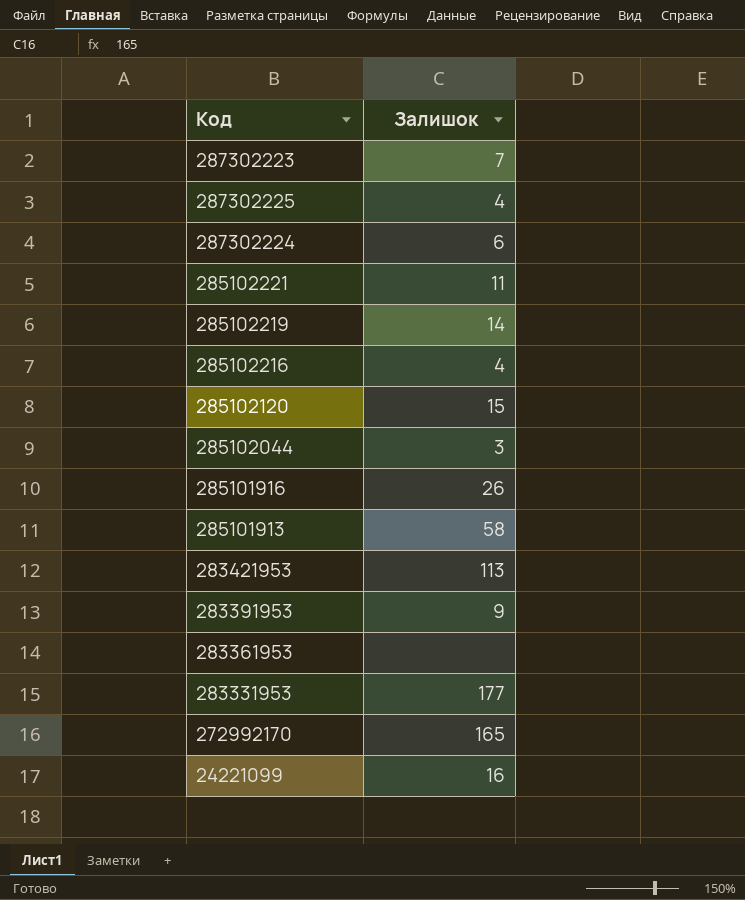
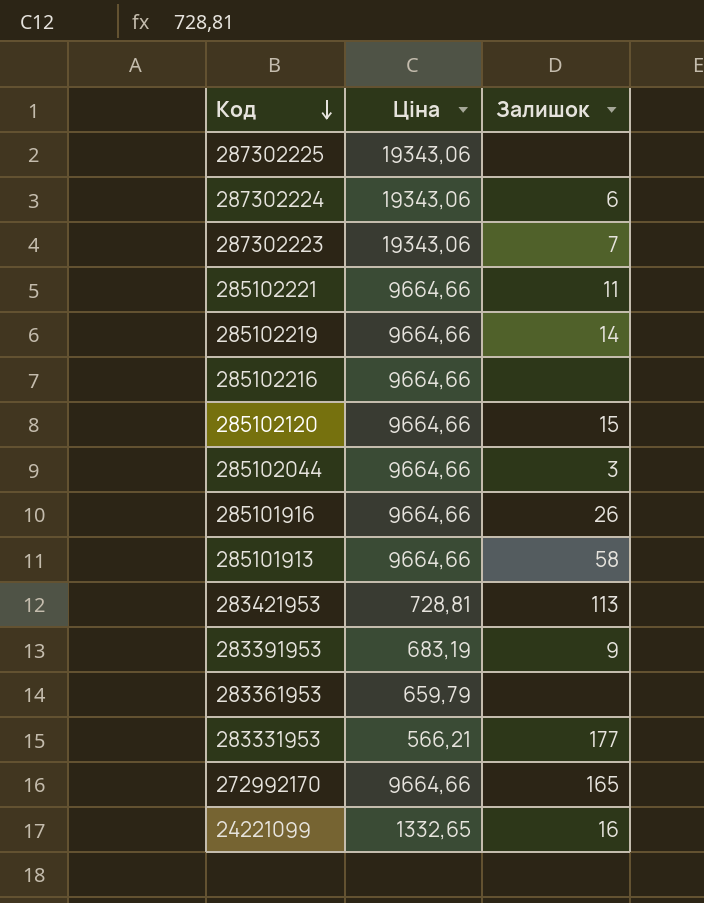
row order: none -> Код descending
column Ціна | position: none -> 2
287302225 | Залишок: 4 -> none
285102216 | Залишок: 4 -> none

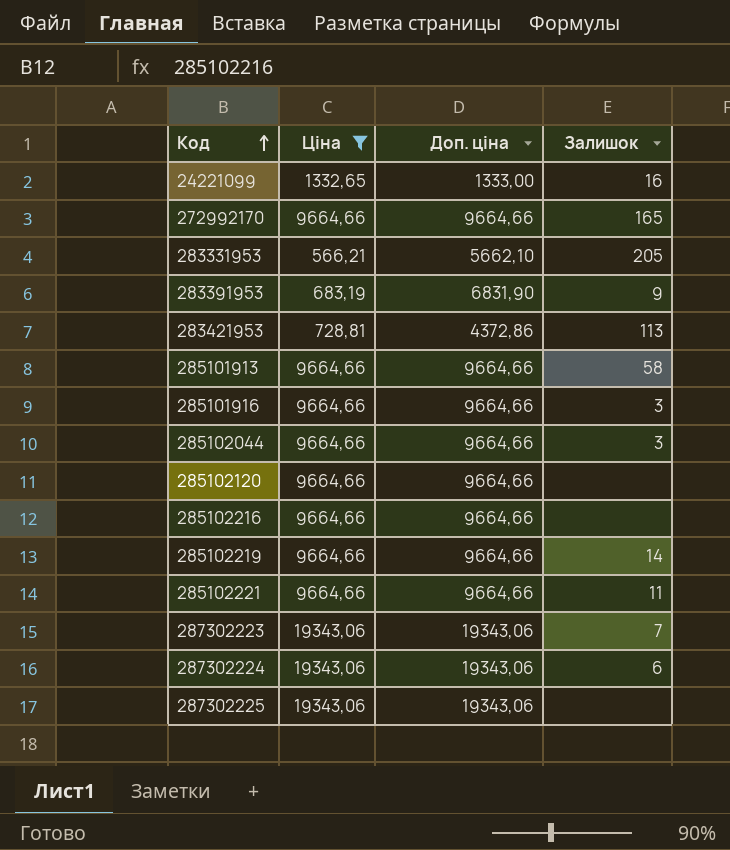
filter: none -> Ціна != 659,79
row order: Код descending -> Код ascending
column Доп. ціна | position: none -> 3
283331953 | Залишок: 177 -> 205
285101916 | Залишок: 26 -> 3
285102120 | Залишок: 15 -> none

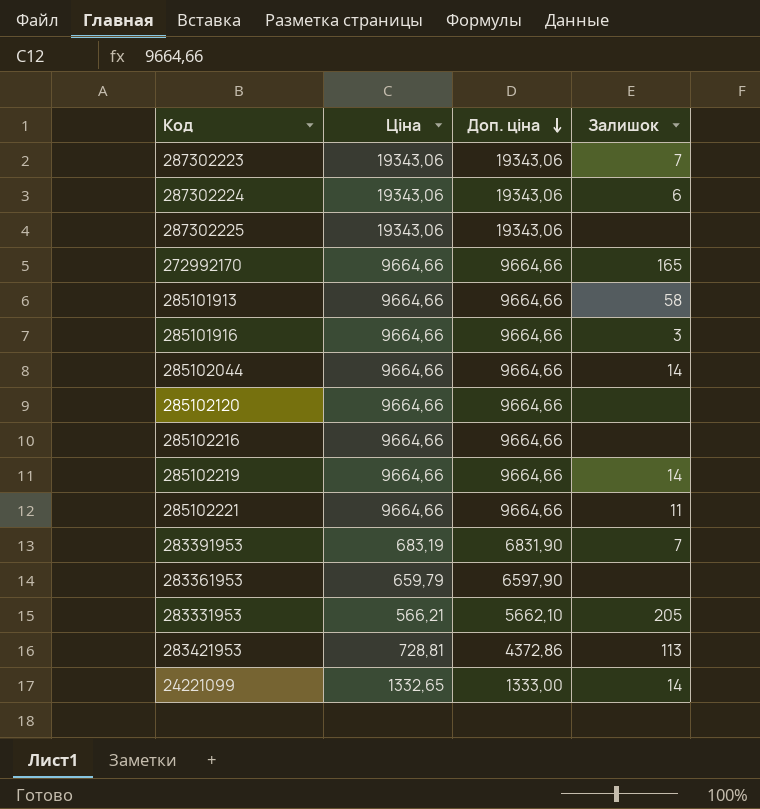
filter: Ціна != 659,79 -> none
row order: Код ascending -> Доп. ціна descending
285102044 | Залишок: 3 -> 14
283391953 | Залишок: 9 -> 7
24221099 | Залишок: 16 -> 14

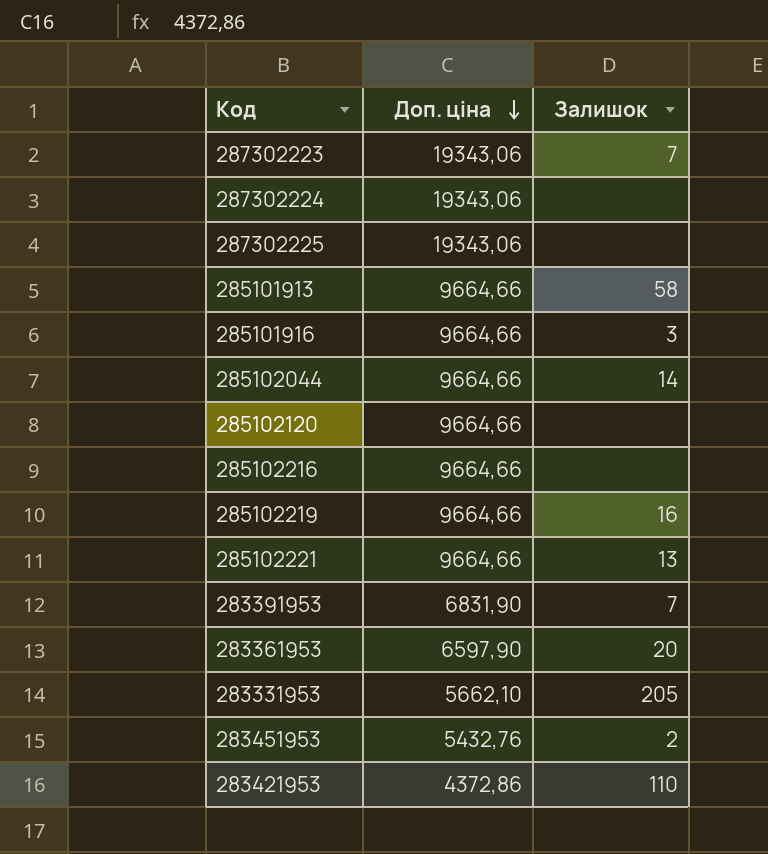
column Ціна | position: 2 -> none
row 272992170: 9664,66 | 9664,66 | 165 -> none
row 24221099: 1332,65 | 1333,00 | 14 -> none
287302224 | Залишок: 6 -> none
285102219 | Залишок: 14 -> 16
285102221 | Залишок: 11 -> 13
283361953 | Залишок: none -> 20
row 283451953: none -> 5432,76 | 2
283421953 | Залишок: 113 -> 110

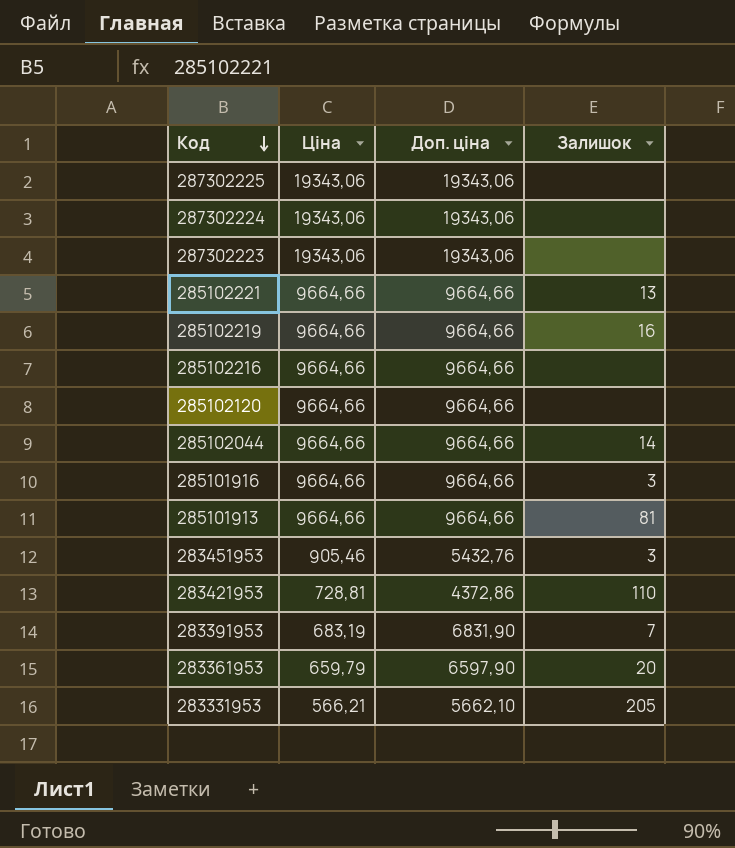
row order: Доп. ціна descending -> Код descending
column Ціна | position: none -> 2
287302223 | Залишок: 7 -> none
285101913 | Залишок: 58 -> 81
283451953 | Залишок: 2 -> 3

